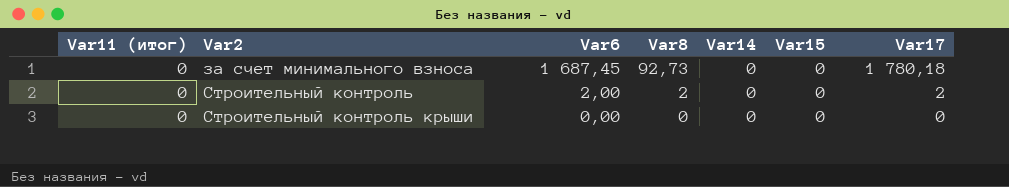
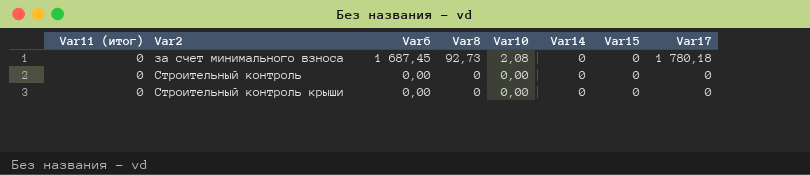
column Var10 | position: none -> 5
Строительный контроль | Var6: 2,00 -> 0,00
Строительный контроль | Var8: 2 -> 0
Строительный контроль | Var17: 2 -> 0

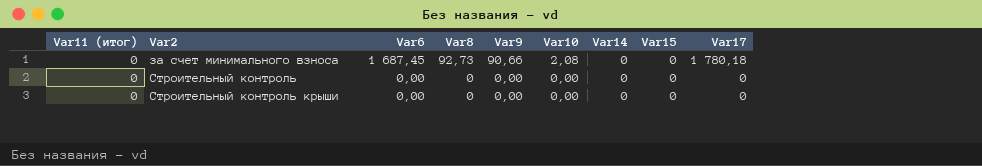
column Var9 | position: none -> 5

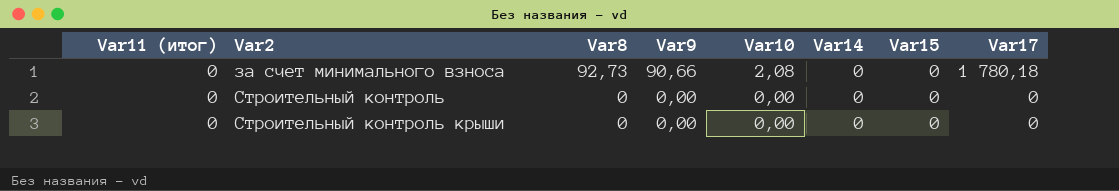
column Var6 | position: 3 -> none

